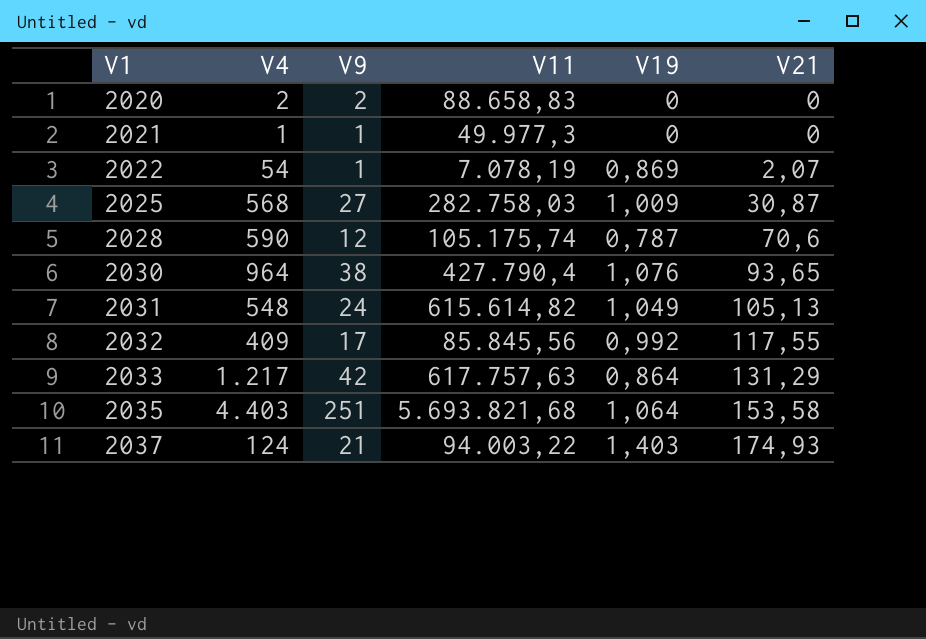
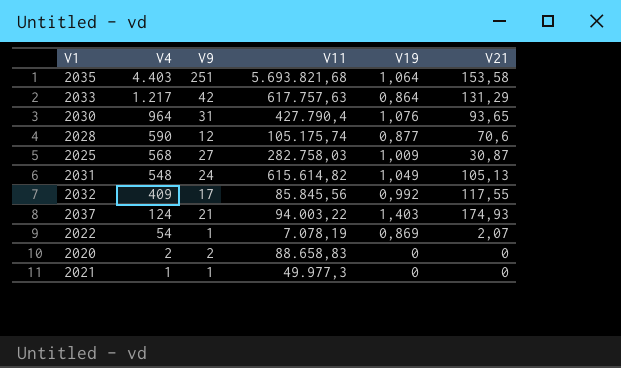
row order: V1 ascending -> V4 descending
2030 | V9: 38 -> 31
2028 | V19: 0,787 -> 0,877

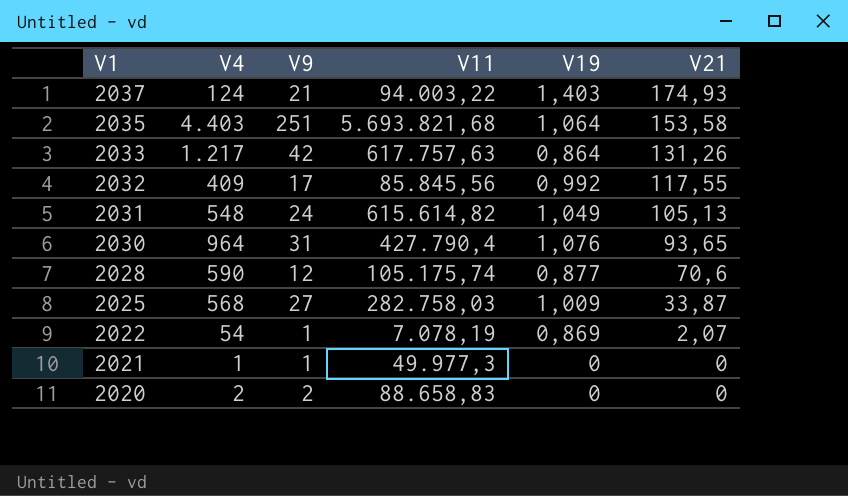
row order: V4 descending -> V1 descending
2033 | V21: 131,29 -> 131,26
2025 | V21: 30,87 -> 33,87

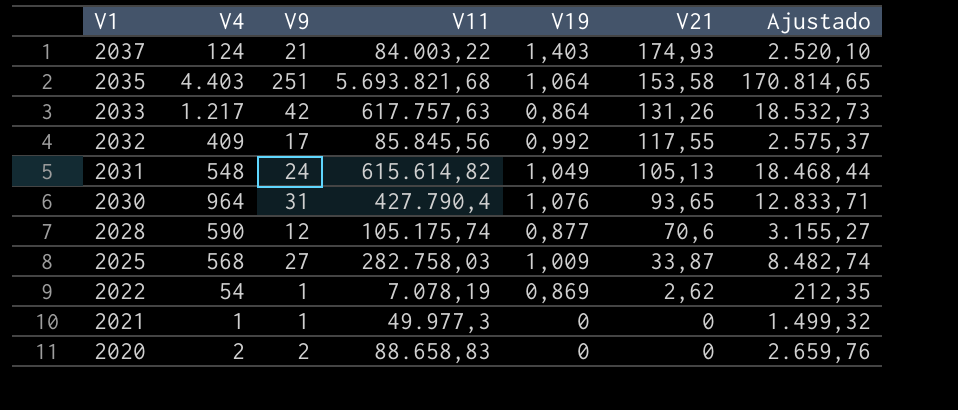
column Ajustado | formula: none -> [V11] * 0,03
2037 | V11: 94.003,22 -> 84.003,22
2022 | V21: 2,07 -> 2,62

